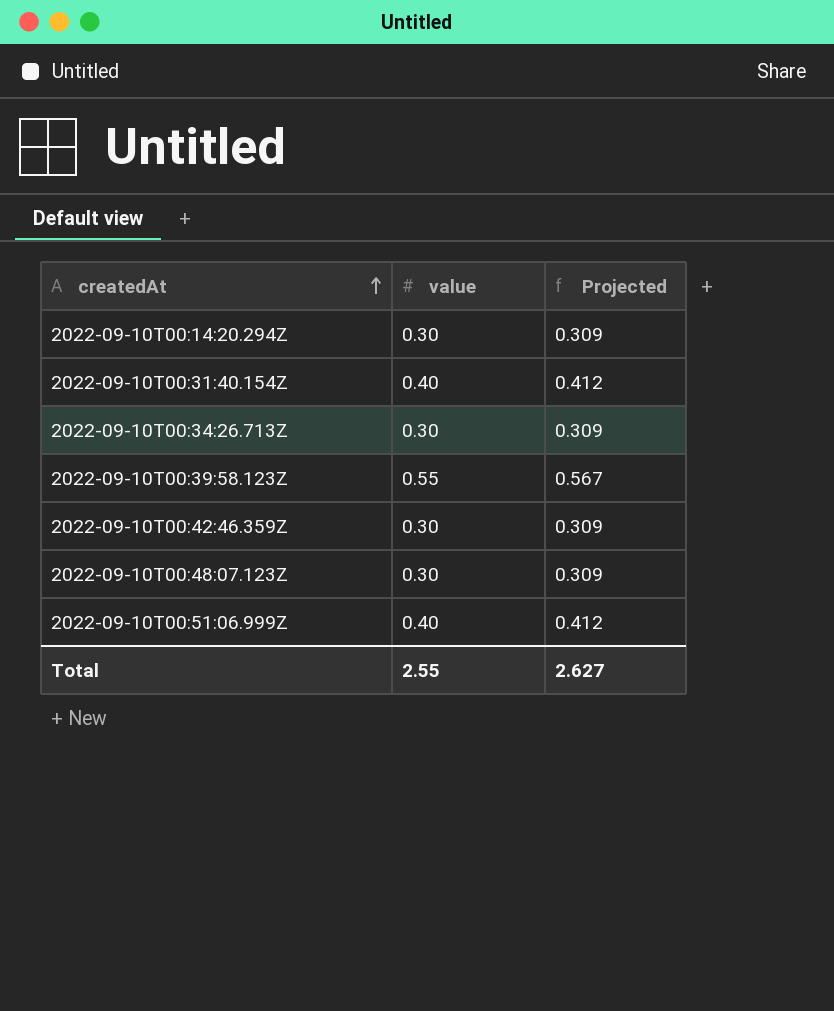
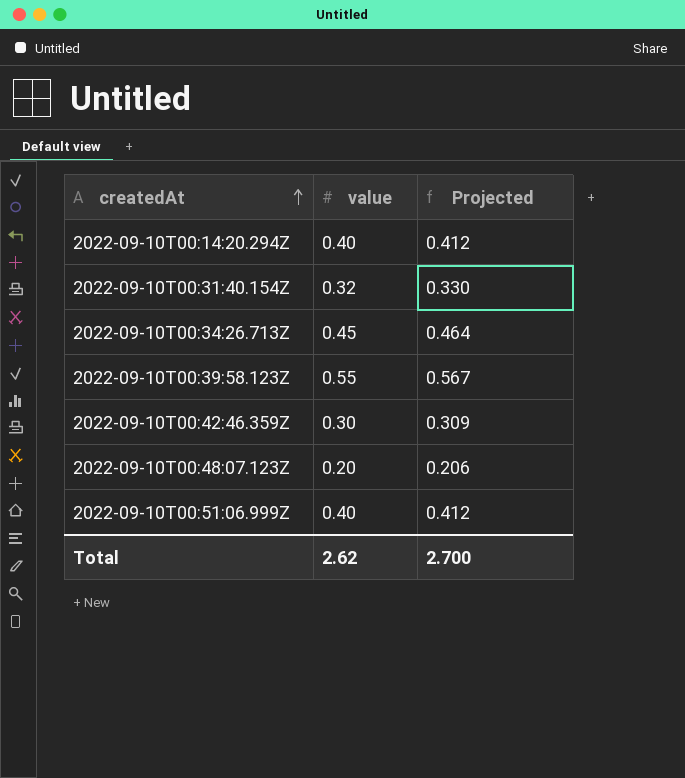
2022-09-10T00:14:20.294Z | value: 0.30 -> 0.40
2022-09-10T00:14:20.294Z | Projected: 0.309 -> 0.412
2022-09-10T00:31:40.154Z | value: 0.40 -> 0.32
2022-09-10T00:31:40.154Z | Projected: 0.412 -> 0.330
2022-09-10T00:34:26.713Z | value: 0.30 -> 0.45
2022-09-10T00:34:26.713Z | Projected: 0.309 -> 0.464
2022-09-10T00:48:07.123Z | value: 0.30 -> 0.20
2022-09-10T00:48:07.123Z | Projected: 0.309 -> 0.206
Total | value: 2.55 -> 2.62
Total | Projected: 2.627 -> 2.700

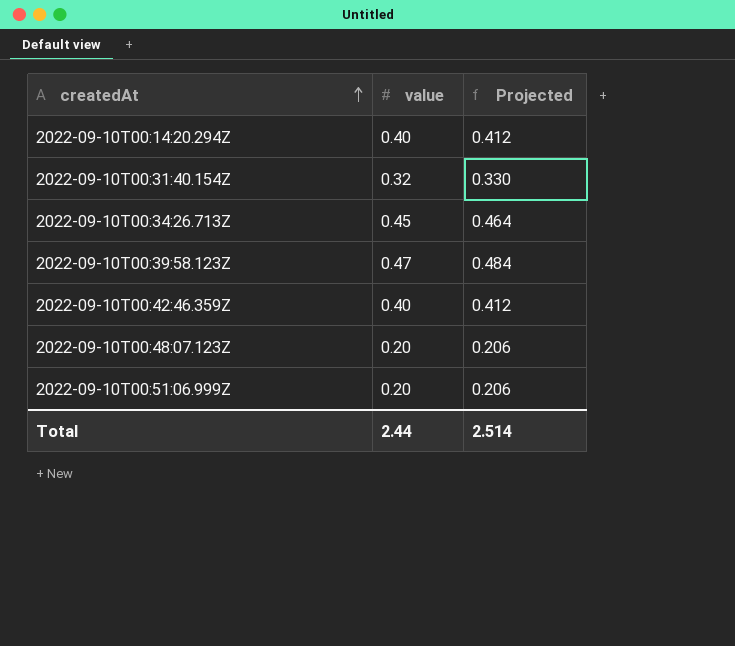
2022-09-10T00:39:58.123Z | value: 0.55 -> 0.47
2022-09-10T00:39:58.123Z | Projected: 0.567 -> 0.484
2022-09-10T00:42:46.359Z | value: 0.30 -> 0.40
2022-09-10T00:42:46.359Z | Projected: 0.309 -> 0.412
2022-09-10T00:51:06.999Z | value: 0.40 -> 0.20
2022-09-10T00:51:06.999Z | Projected: 0.412 -> 0.206
Total | value: 2.62 -> 2.44
Total | Projected: 2.700 -> 2.514

